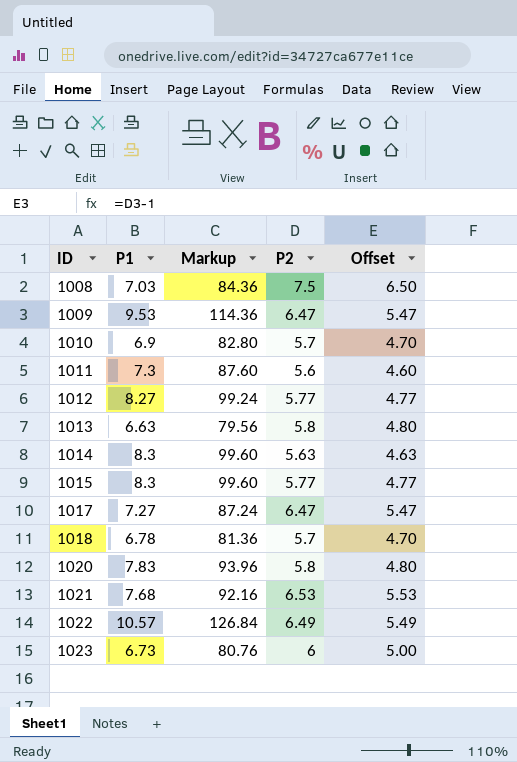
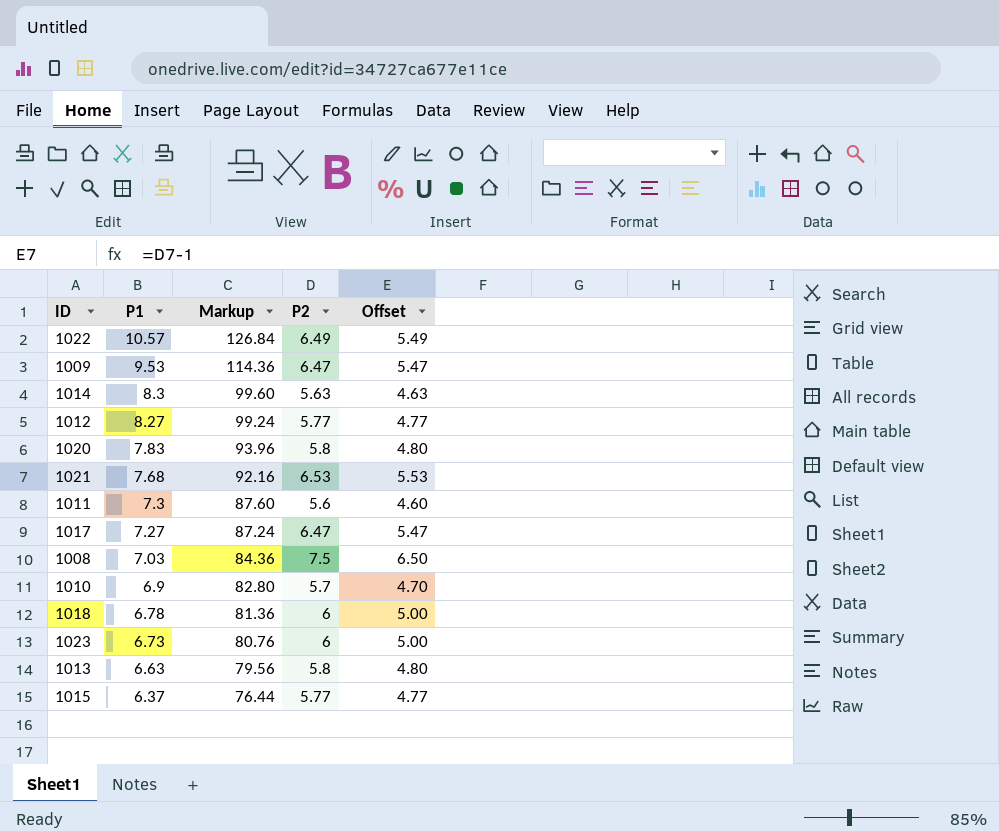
row order: ID ascending -> P1 descending
1018 | P2: 5.7 -> 6
1018 | Offset: 4.70 -> 5.00
1015 | P1: 8.3 -> 6.37
1015 | Markup: 99.60 -> 76.44

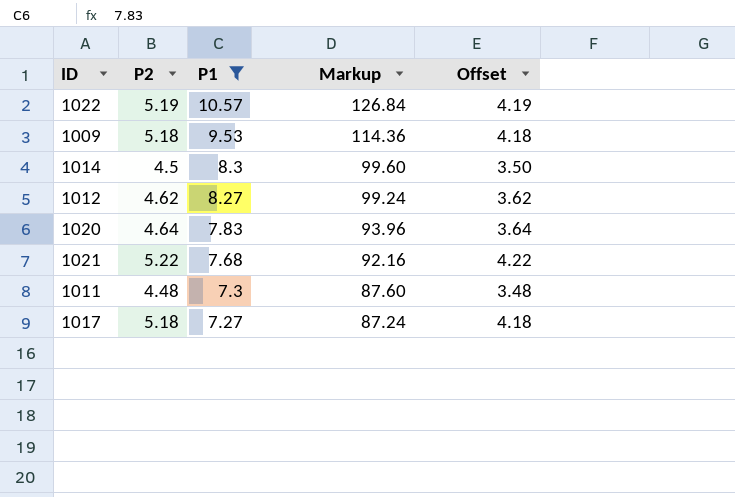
filter: none -> P1 >= 7.27
column P2 | position: 4 -> 2
1022 | P2: 6.49 -> 5.19
1022 | Offset: 5.49 -> 4.19
1009 | P2: 6.47 -> 5.18
1009 | Offset: 5.47 -> 4.18
1014 | P2: 5.63 -> 4.5
1014 | Offset: 4.63 -> 3.50
1012 | P2: 5.77 -> 4.62
1012 | Offset: 4.77 -> 3.62
1020 | P2: 5.8 -> 4.64
1020 | Offset: 4.80 -> 3.64
1021 | P2: 6.53 -> 5.22
1021 | Offset: 5.53 -> 4.22
1011 | P2: 5.6 -> 4.48
1011 | Offset: 4.60 -> 3.48
1017 | P2: 6.47 -> 5.18
1017 | Offset: 5.47 -> 4.18

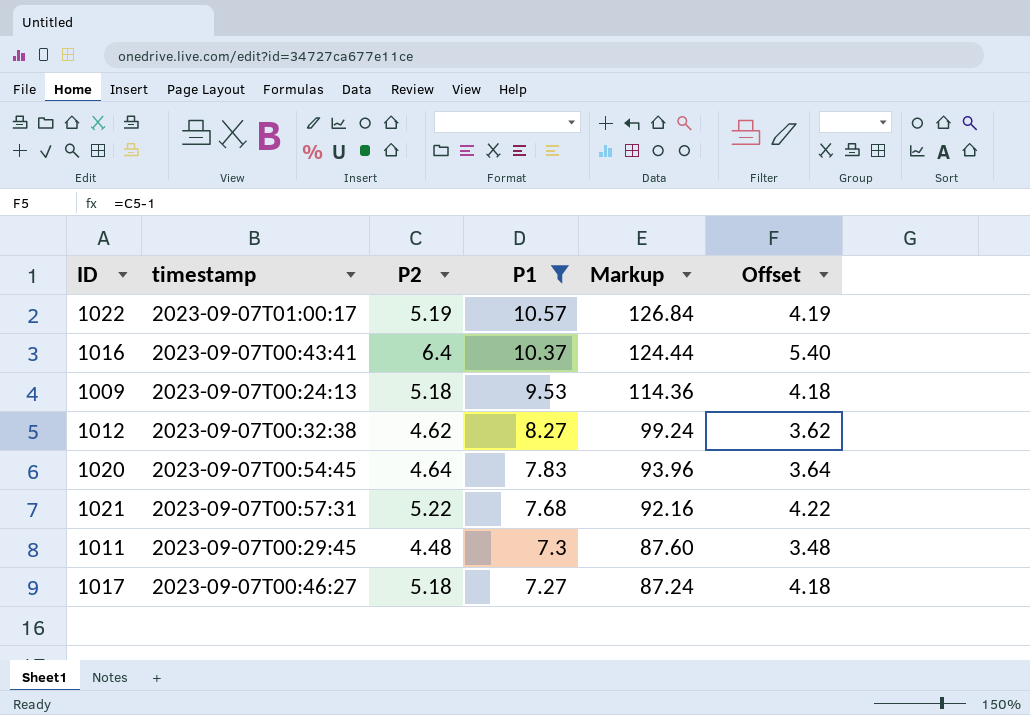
column timestamp | position: none -> 2
row 1014: 4.5 | 8.3 | 99.60 | 3.50 -> none
row 1016: none -> 2023-09-07T00:43:41 | 6.4 | 10.37 | 124.44 | 5.40

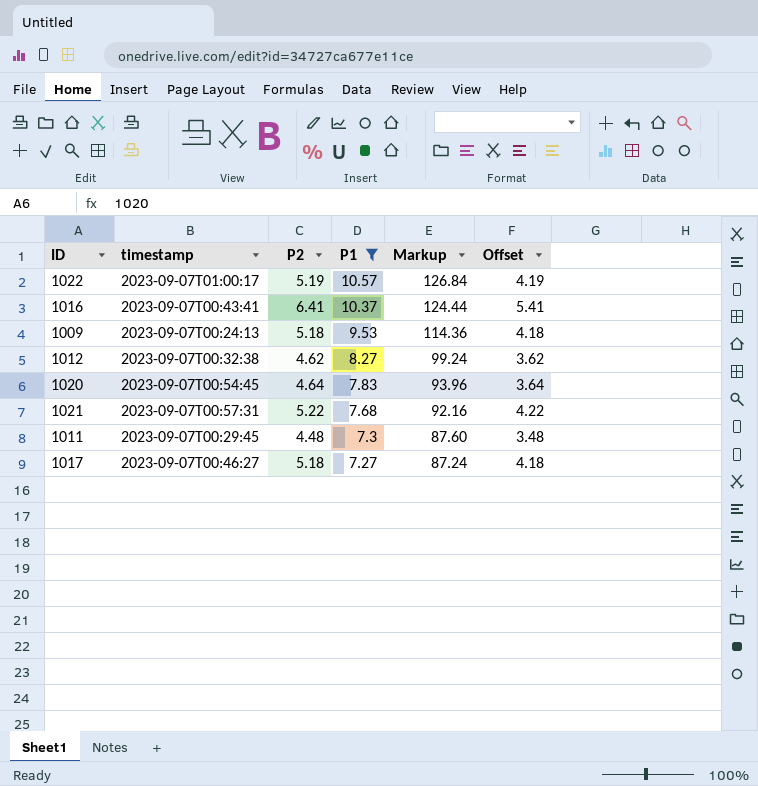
1016 | P2: 6.4 -> 6.41
1016 | Offset: 5.40 -> 5.41

